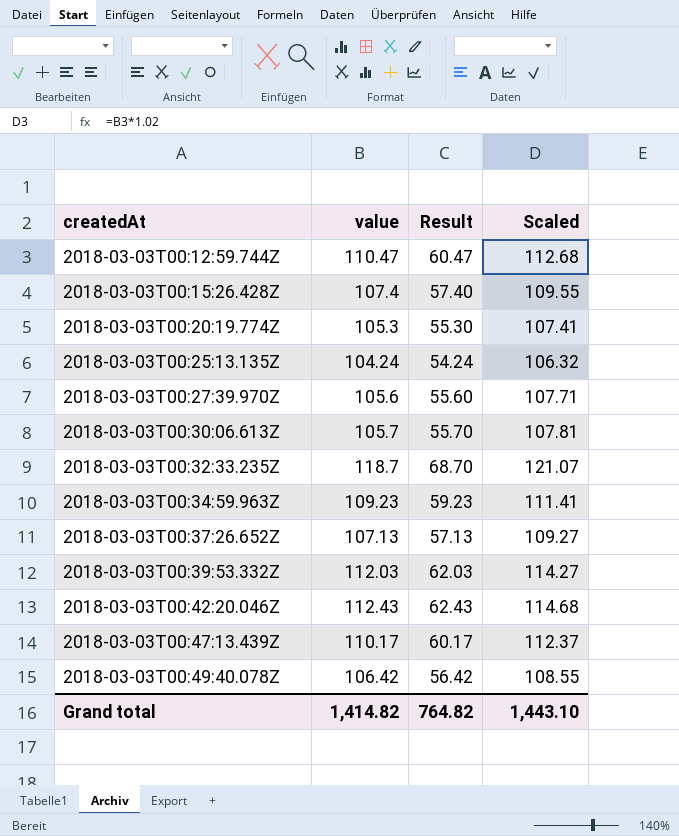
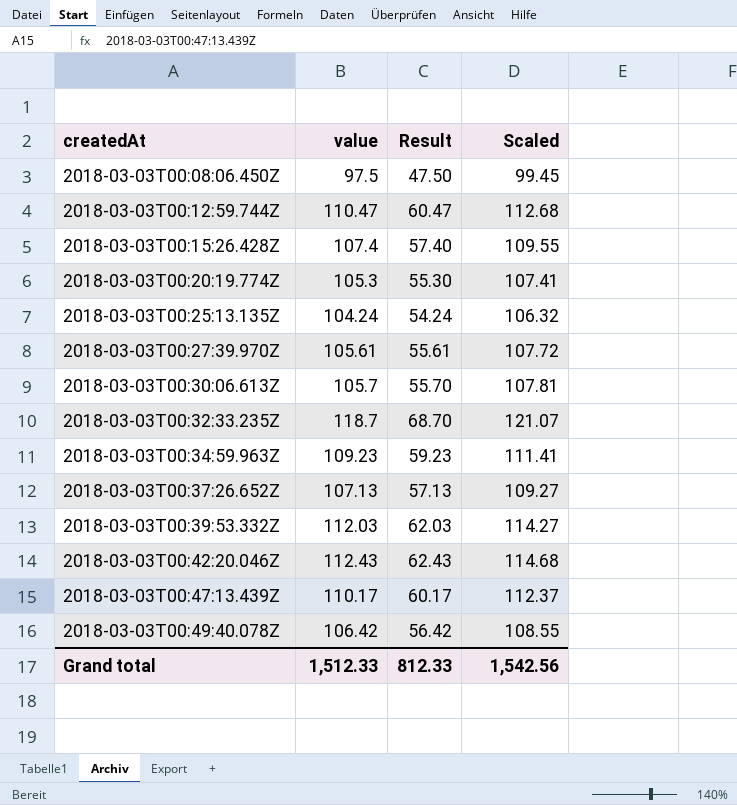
row 2018-03-03T00:08:06.450Z: none -> 97.5 | 47.50 | 99.45
2018-03-03T00:27:39.970Z | value: 105.6 -> 105.61
2018-03-03T00:27:39.970Z | Result: 55.60 -> 55.61
2018-03-03T00:27:39.970Z | Scaled: 107.71 -> 107.72
Grand total | value: 1,414.82 -> 1,512.33
Grand total | Result: 764.82 -> 812.33
Grand total | Scaled: 1,443.10 -> 1,542.56

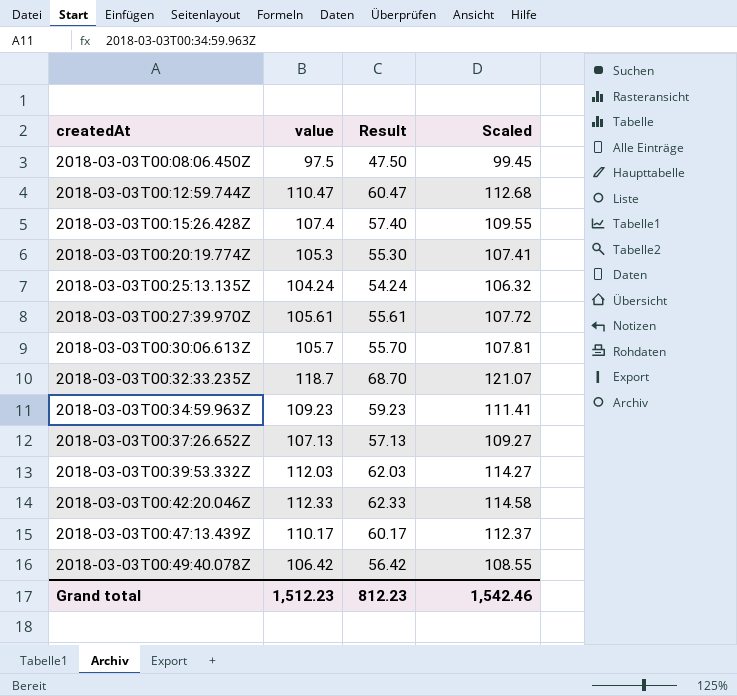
2018-03-03T00:42:20.046Z | value: 112.43 -> 112.33
2018-03-03T00:42:20.046Z | Result: 62.43 -> 62.33
2018-03-03T00:42:20.046Z | Scaled: 114.68 -> 114.58
Grand total | value: 1,512.33 -> 1,512.23
Grand total | Result: 812.33 -> 812.23
Grand total | Scaled: 1,542.56 -> 1,542.46

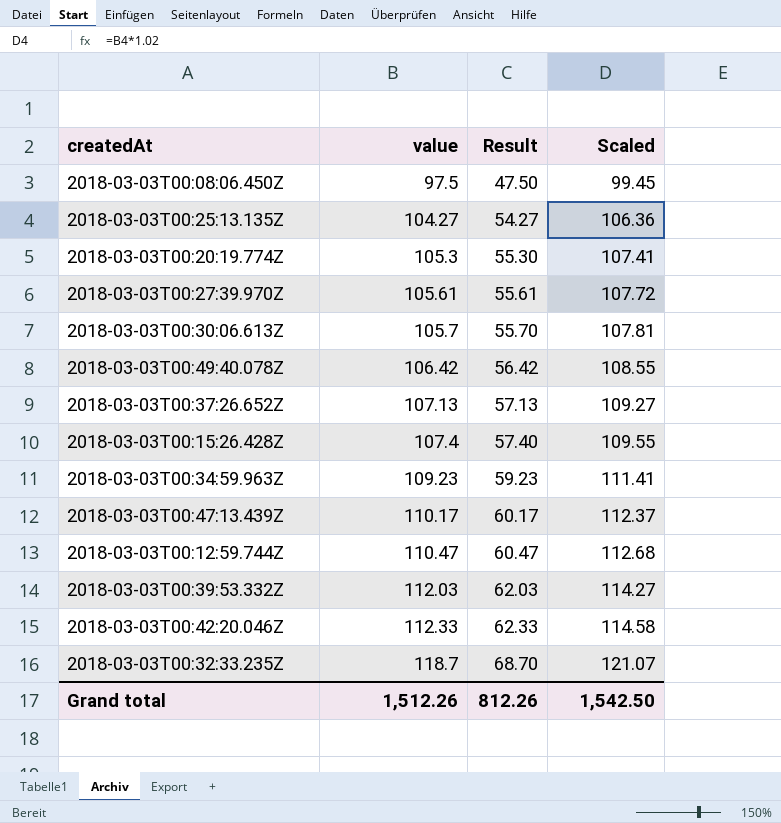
row order: createdAt ascending -> value ascending
2018-03-03T00:25:13.135Z | value: 104.24 -> 104.27
2018-03-03T00:25:13.135Z | Result: 54.24 -> 54.27
2018-03-03T00:25:13.135Z | Scaled: 106.32 -> 106.36
Grand total | value: 1,512.23 -> 1,512.26
Grand total | Result: 812.23 -> 812.26
Grand total | Scaled: 1,542.46 -> 1,542.50

